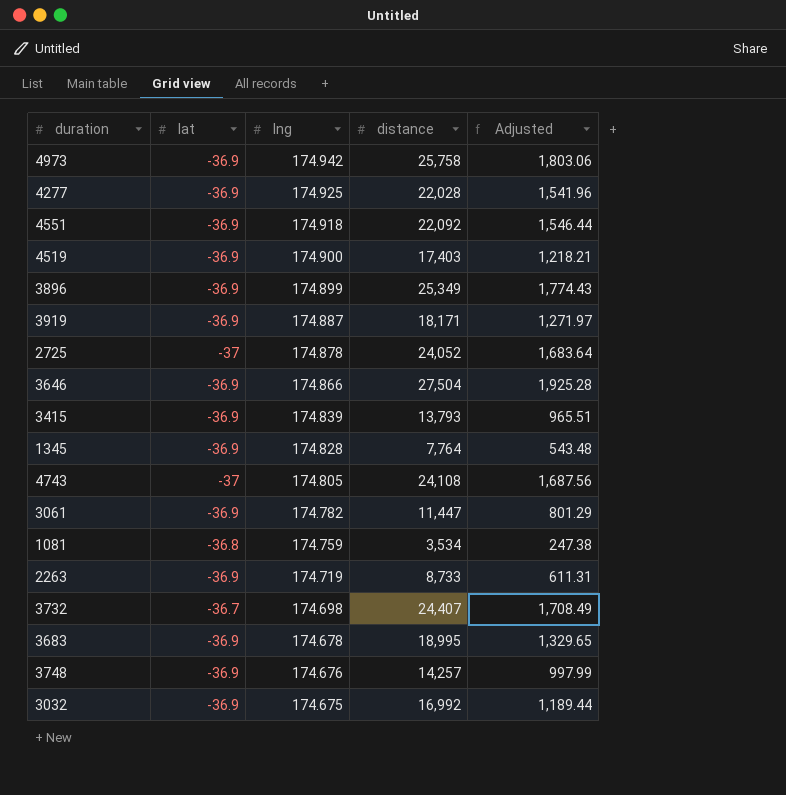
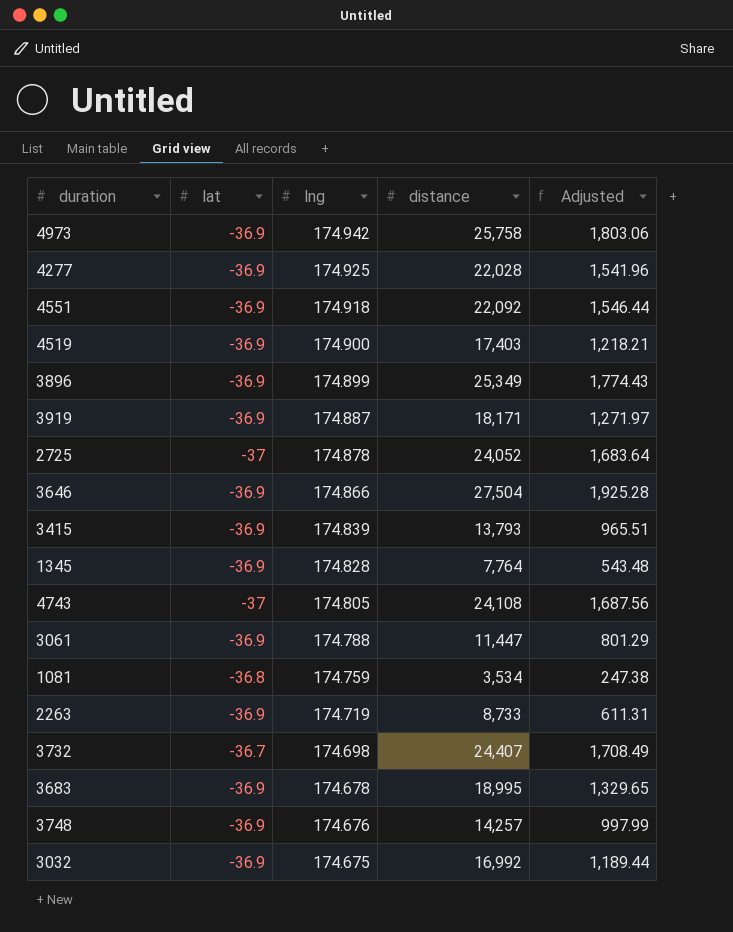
3061 | lng: 174.782 -> 174.788

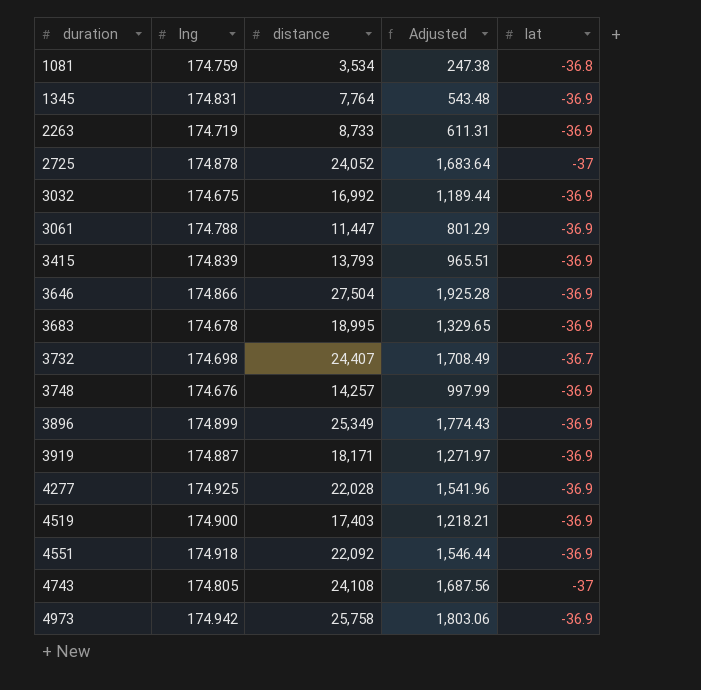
row order: lng descending -> duration ascending
column lat | position: 2 -> 5
1345 | lng: 174.828 -> 174.831

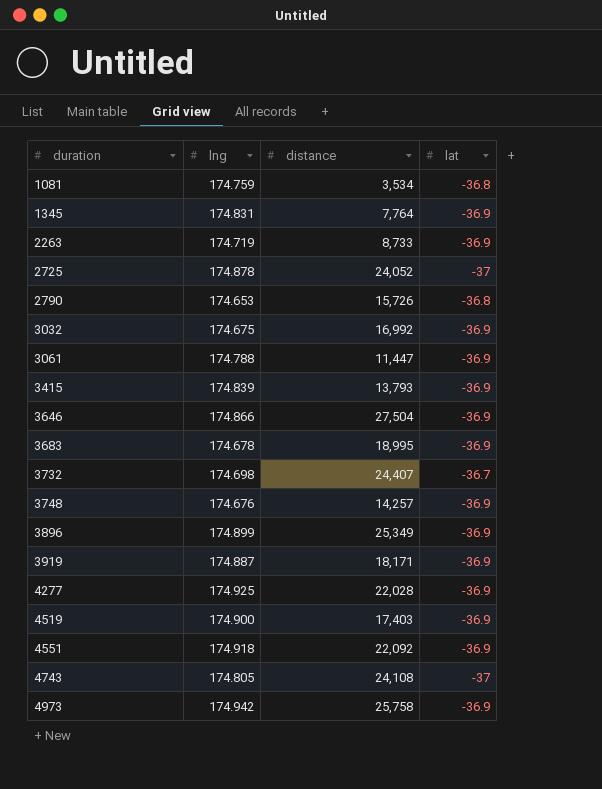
column Adjusted | formula: [distance] * 0.07 -> none
row 2790: none -> 174.653 | 15,726 | -36.8

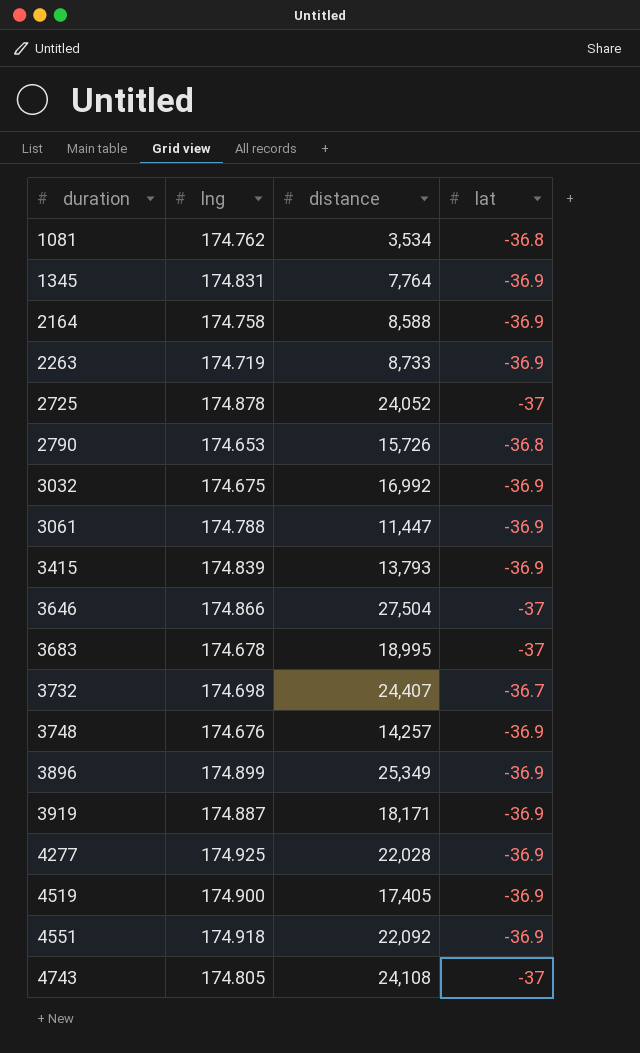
row 4973: 174.942 | 25,758 | -36.9 -> none
1081 | lng: 174.759 -> 174.762
row 2164: none -> 174.758 | 8,588 | -36.9
3646 | lat: -36.9 -> -37
3683 | lat: -36.9 -> -37
4519 | distance: 17,403 -> 17,405

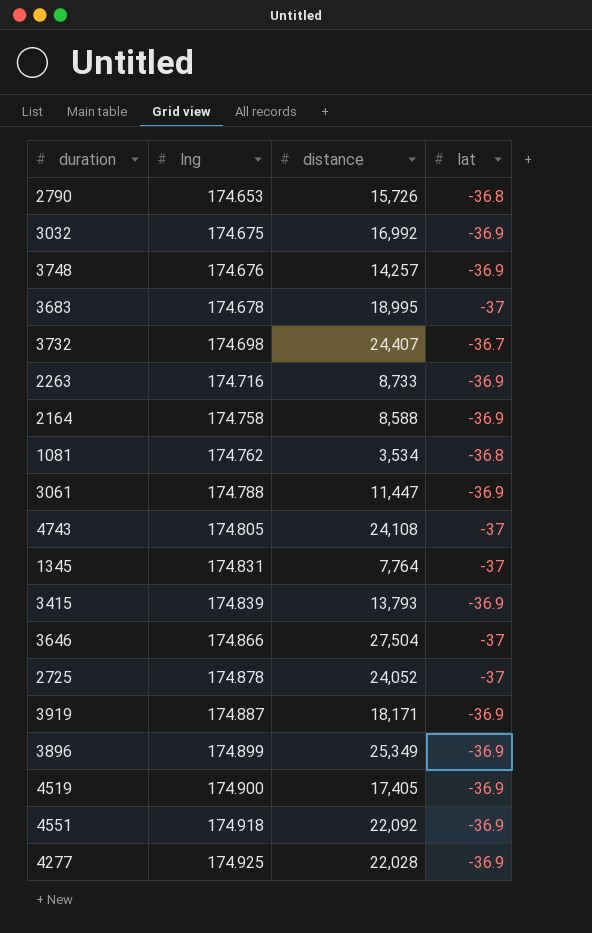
row order: duration ascending -> lng ascending
2263 | lng: 174.719 -> 174.716
1345 | lat: -36.9 -> -37

